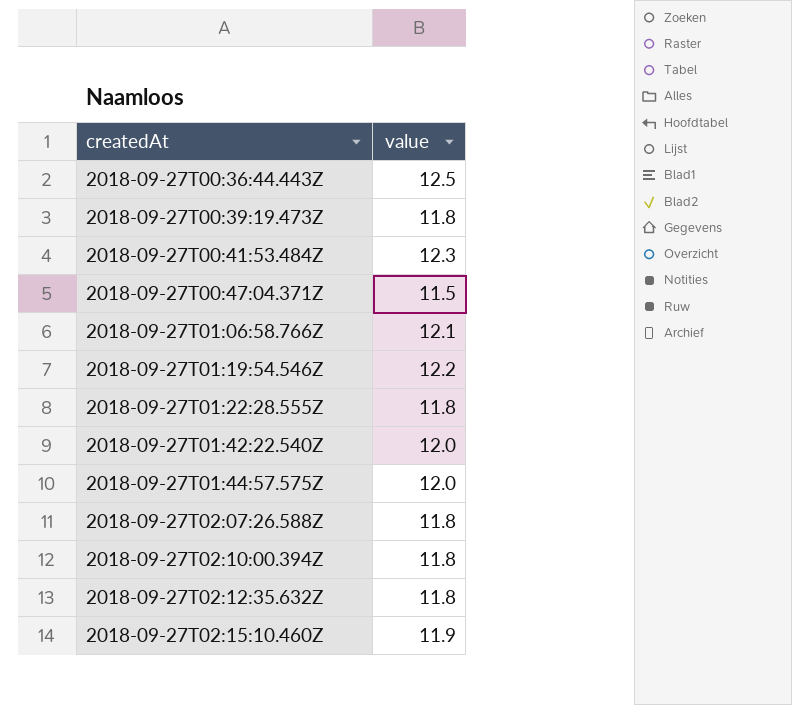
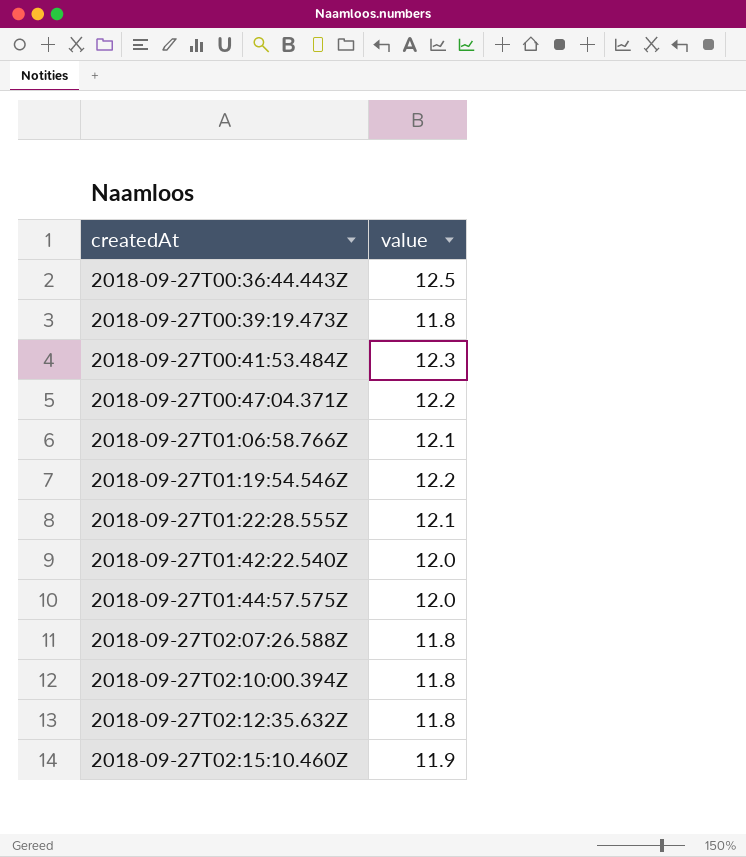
2018-09-27T00:47:04.371Z | value: 11.5 -> 12.2
2018-09-27T01:22:28.555Z | value: 11.8 -> 12.1

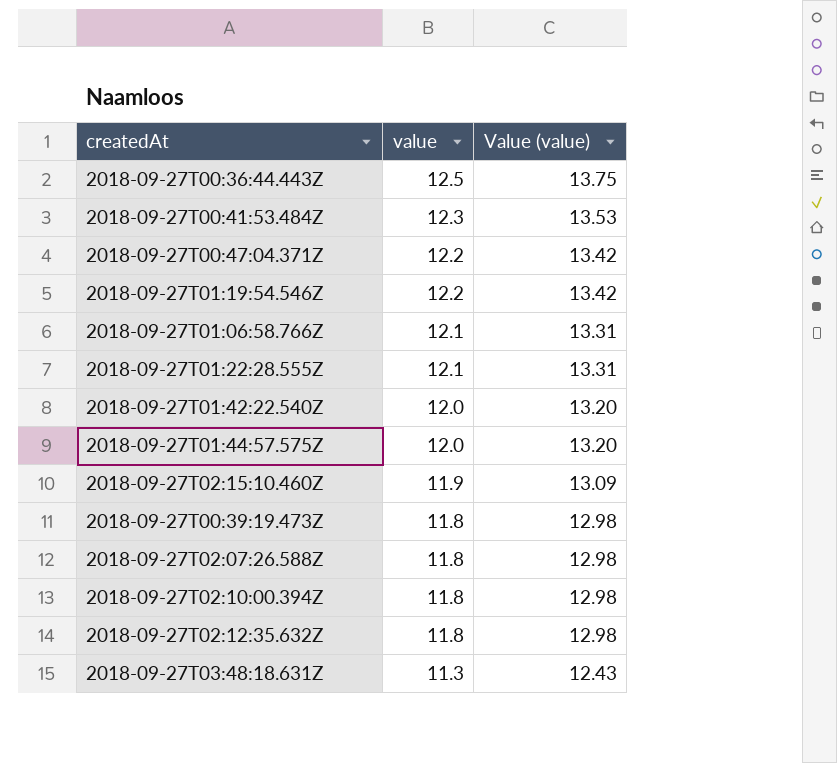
row order: createdAt ascending -> value descending
column Value (value) | formula: none -> [value] * 1.1
row 2018-09-27T03:48:18.631Z: none -> 11.3 | 12.43

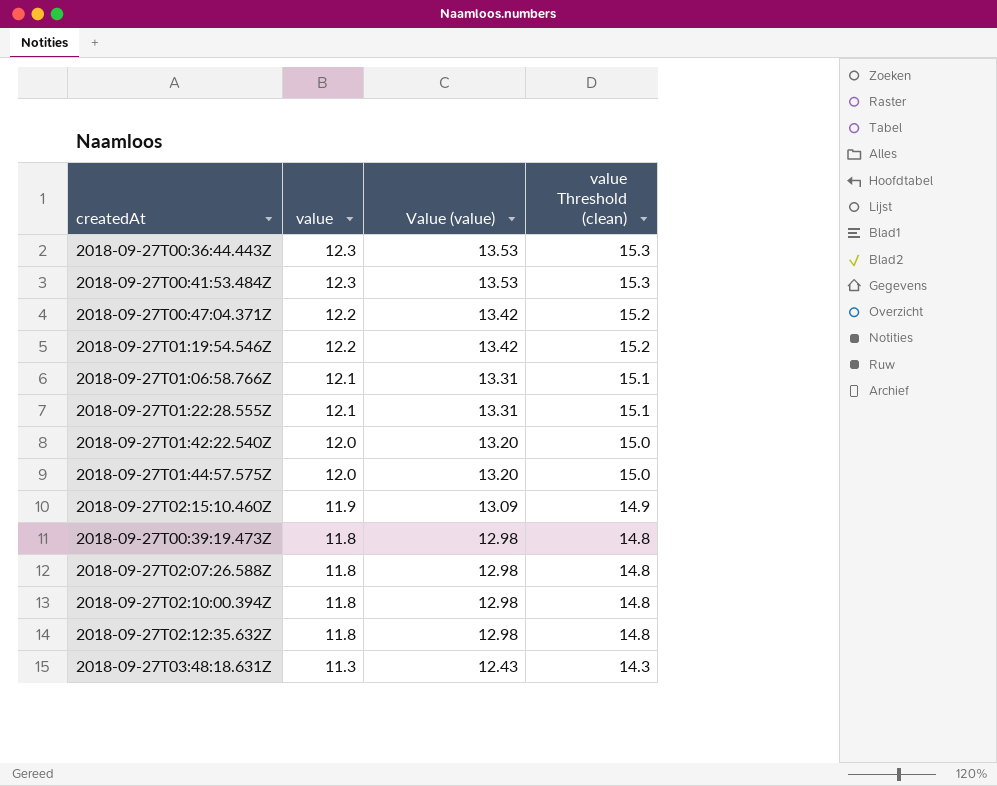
column value Threshold (clean) | formula: none -> [value] + 3
2018-09-27T00:36:44.443Z | value: 12.5 -> 12.3
2018-09-27T00:36:44.443Z | Value (value): 13.75 -> 13.53

